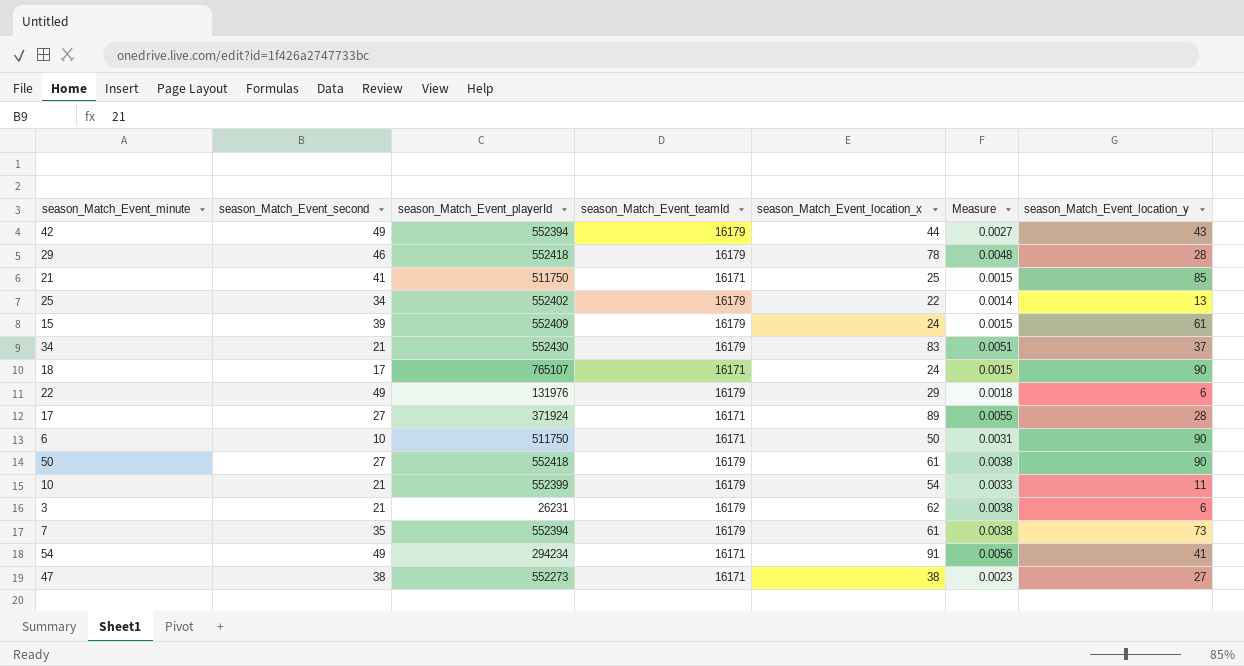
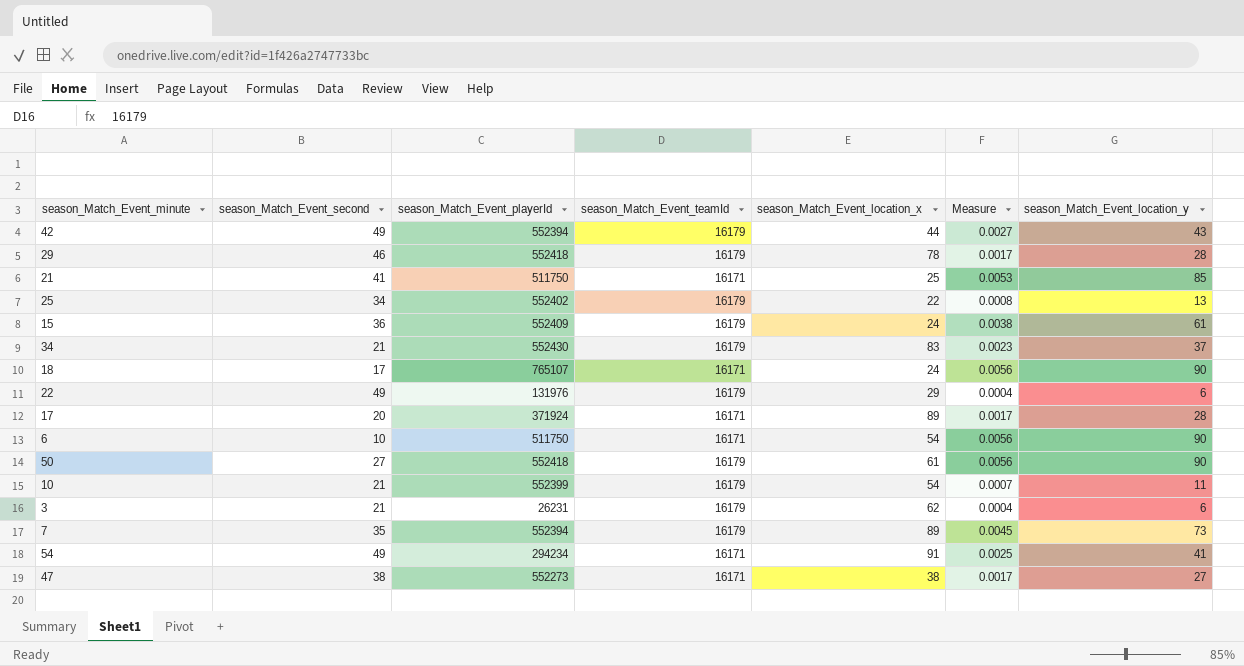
column Measure | formula: [season_Match_Event_location_x] / [season_Match_Event_teamId] -> [season_Match_Event_location_y] / [season_Match_Event_teamId]
15 | season_Match_Event_second: 39 -> 36
17 | season_Match_Event_second: 27 -> 20
6 | season_Match_Event_location_x: 50 -> 54
7 | season_Match_Event_location_x: 61 -> 89

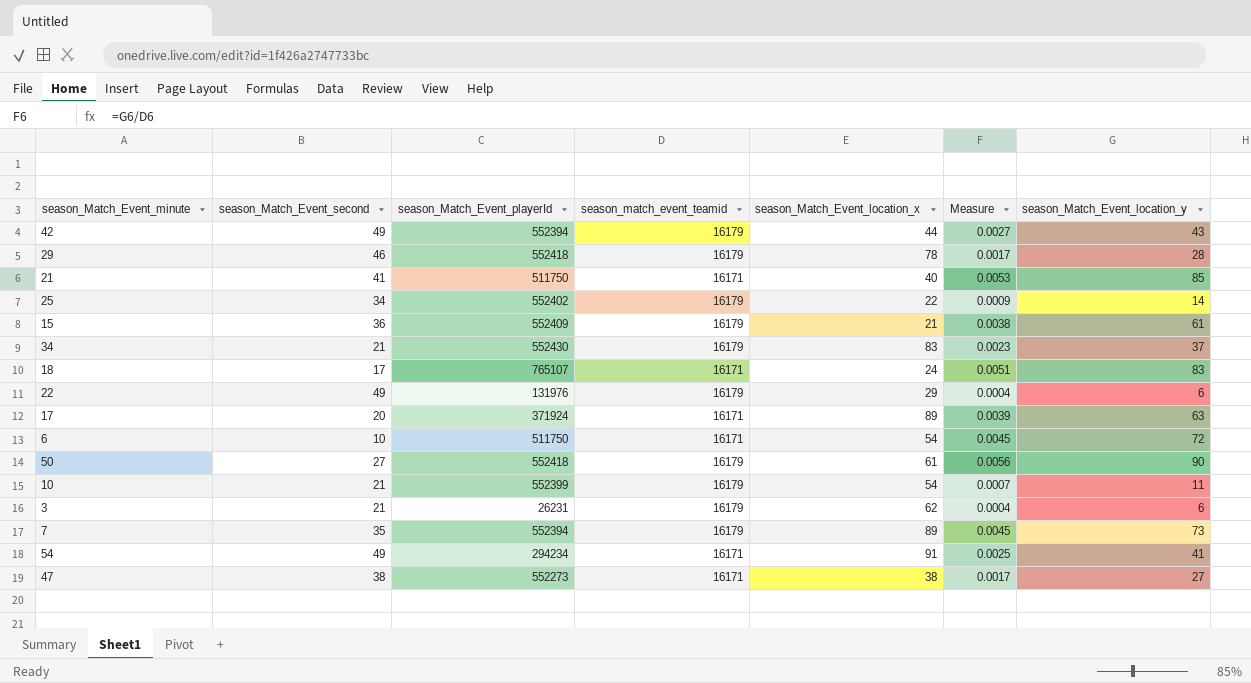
column name: season_Match_Event_teamId -> season_match_event_teamid
21 | season_Match_Event_location_x: 25 -> 40
25 | Measure: 0.0008 -> 0.0009
25 | season_Match_Event_location_y: 13 -> 14
15 | season_Match_Event_location_x: 24 -> 21
18 | Measure: 0.0056 -> 0.0051
18 | season_Match_Event_location_y: 90 -> 83
17 | Measure: 0.0017 -> 0.0039
17 | season_Match_Event_location_y: 28 -> 63
6 | Measure: 0.0056 -> 0.0045
6 | season_Match_Event_location_y: 90 -> 72

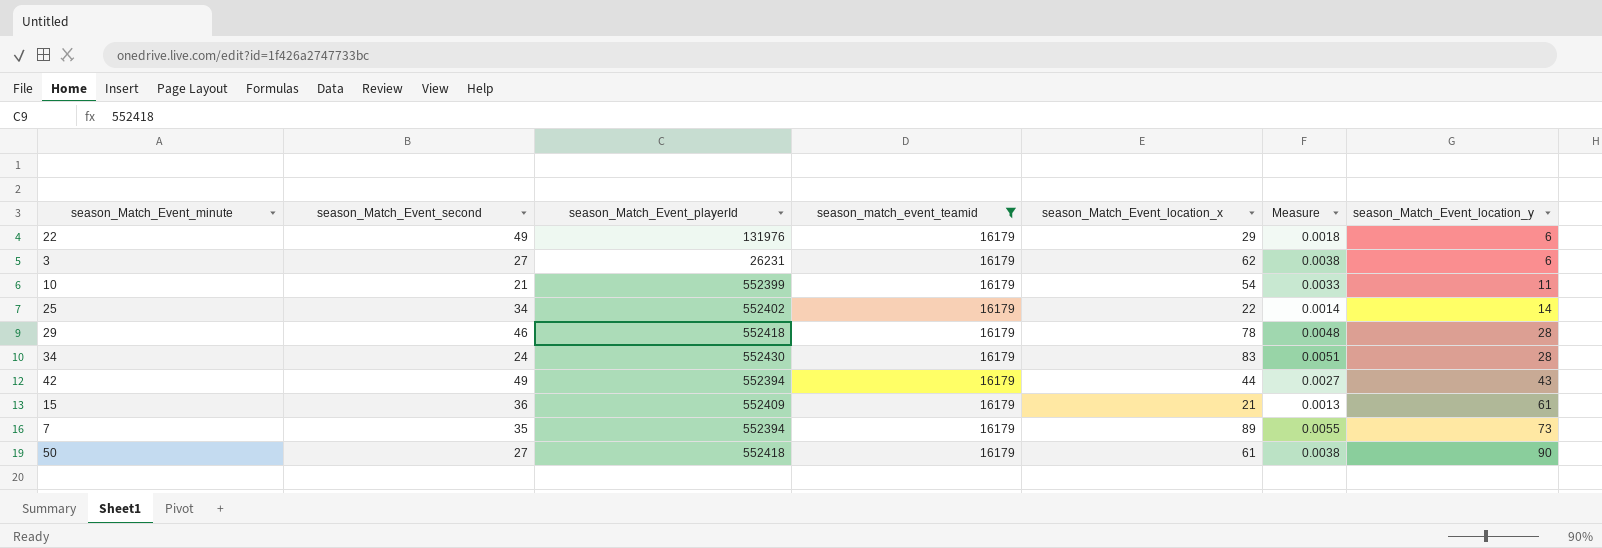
filter: none -> season_match_event_teamid = 16179
row order: none -> season_Match_Event_location_y ascending
column Measure | formula: [season_Match_Event_location_y] / [season_match_event_teamid] -> [season_Match_Event_location_x] / [season_match_event_teamid]
3 | season_Match_Event_second: 21 -> 27
34 | season_Match_Event_second: 21 -> 24
34 | season_Match_Event_location_y: 37 -> 28

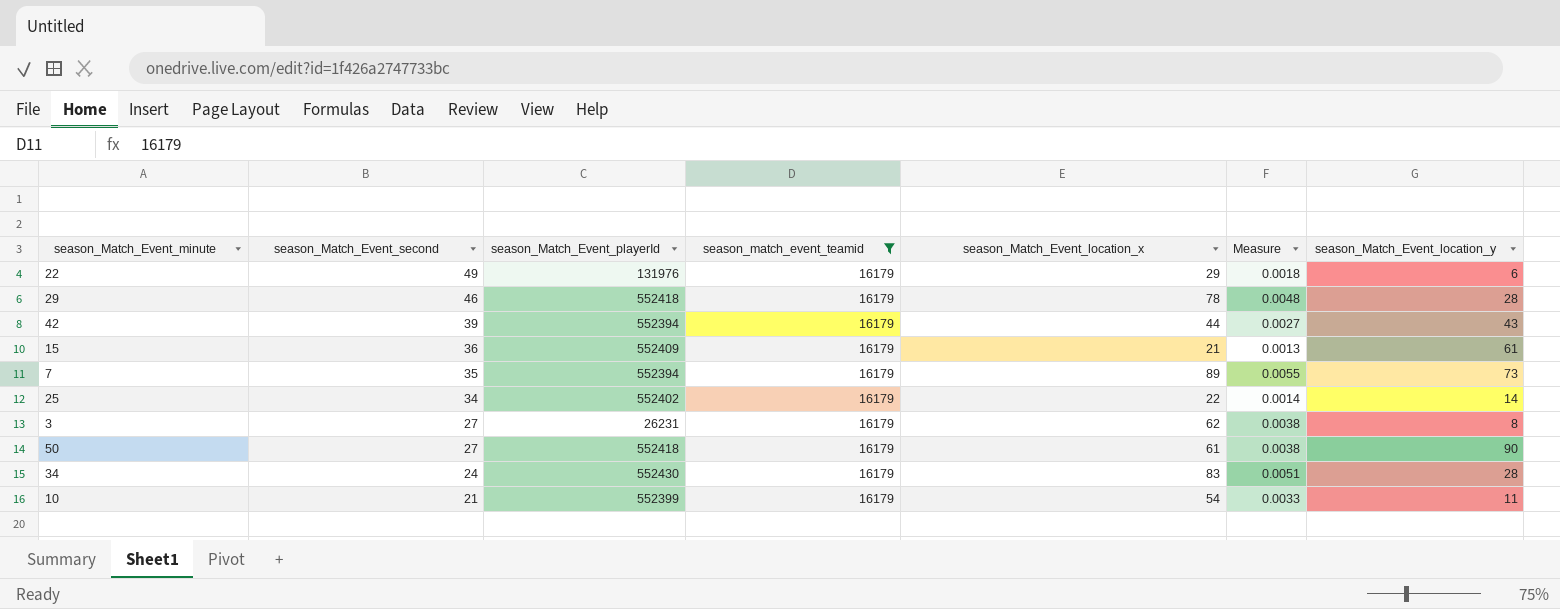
row order: season_Match_Event_location_y ascending -> season_Match_Event_second descending
42 | season_Match_Event_second: 49 -> 39
3 | season_Match_Event_location_y: 6 -> 8

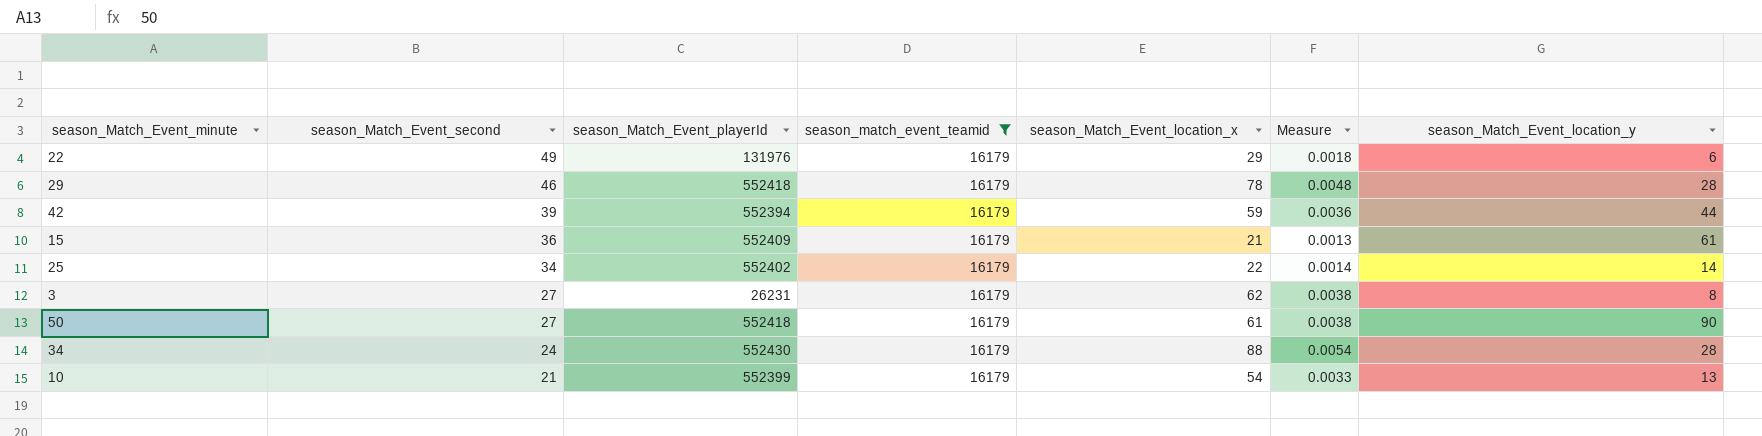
row 7: 35 | 552394 | 16179 | 89 | 0.0055 | 73 -> none
42 | season_Match_Event_location_x: 44 -> 59
42 | Measure: 0.0027 -> 0.0036
42 | season_Match_Event_location_y: 43 -> 44
34 | season_Match_Event_location_x: 83 -> 88
34 | Measure: 0.0051 -> 0.0054
10 | season_Match_Event_location_y: 11 -> 13

